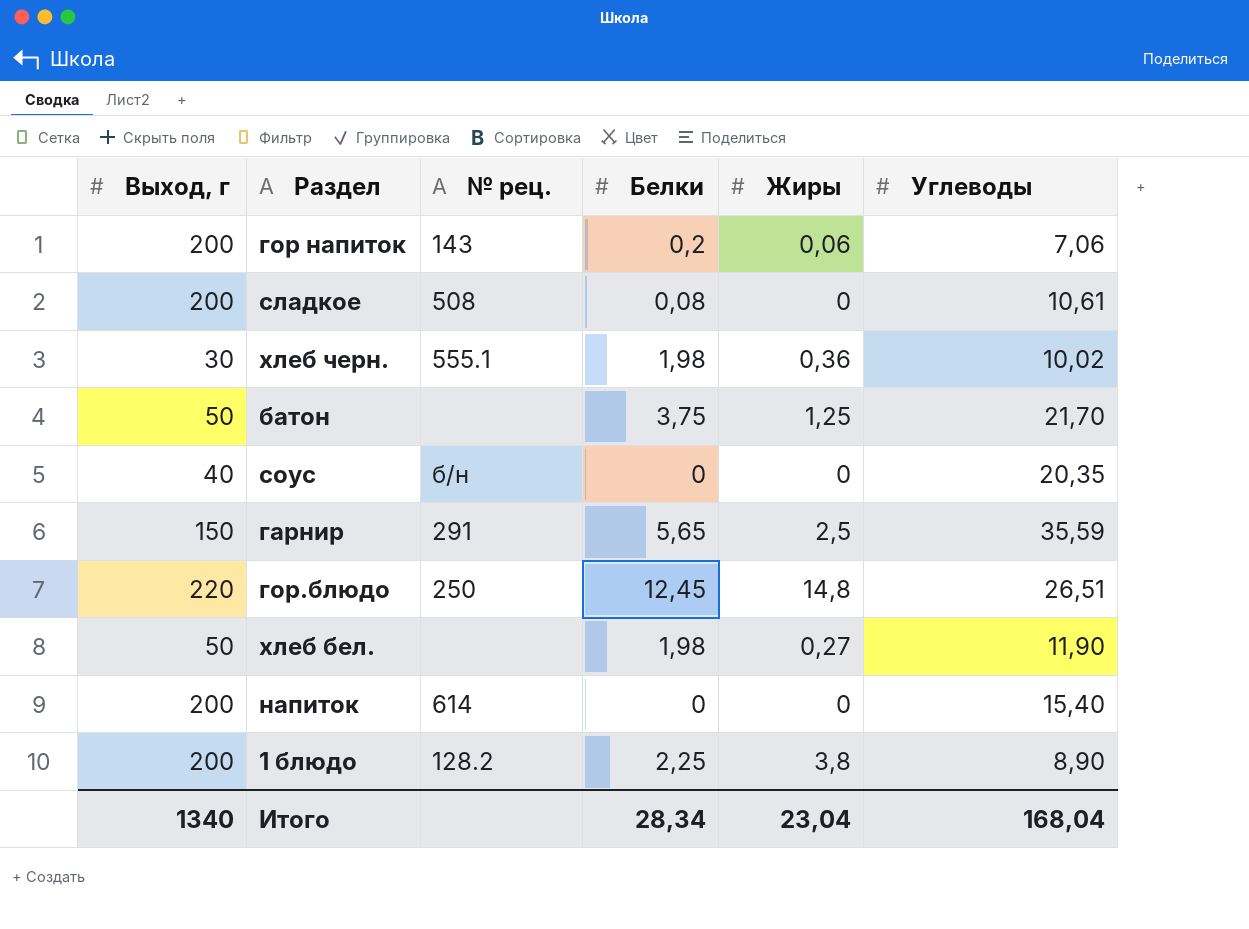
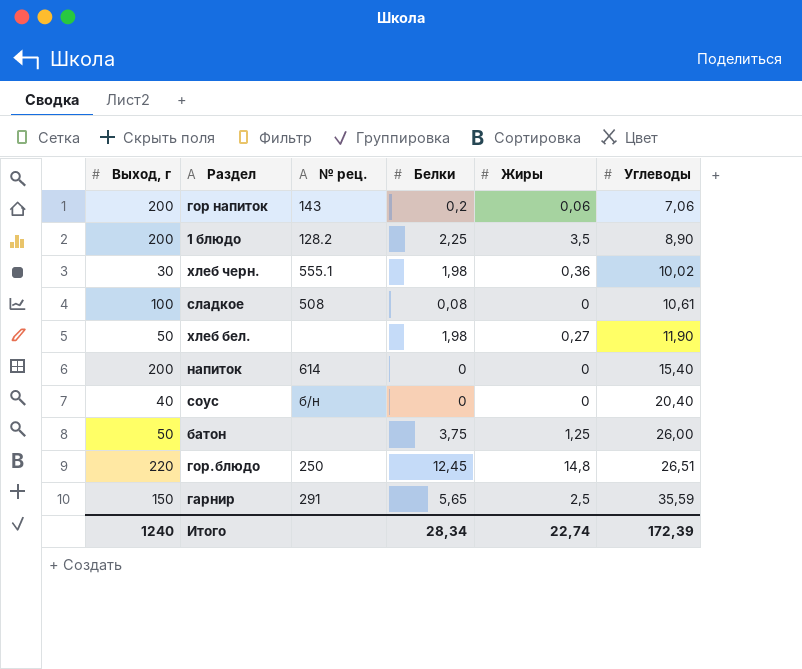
row order: none -> Углеводы ascending
1 блюдо | Жиры: 3,8 -> 3,5
сладкое | Выход, г: 200 -> 100
соус | Углеводы: 20,35 -> 20,40
батон | Углеводы: 21,70 -> 26,00
Итого | Выход, г: 1340 -> 1240
Итого | Жиры: 23,04 -> 22,74
Итого | Углеводы: 168,04 -> 172,39

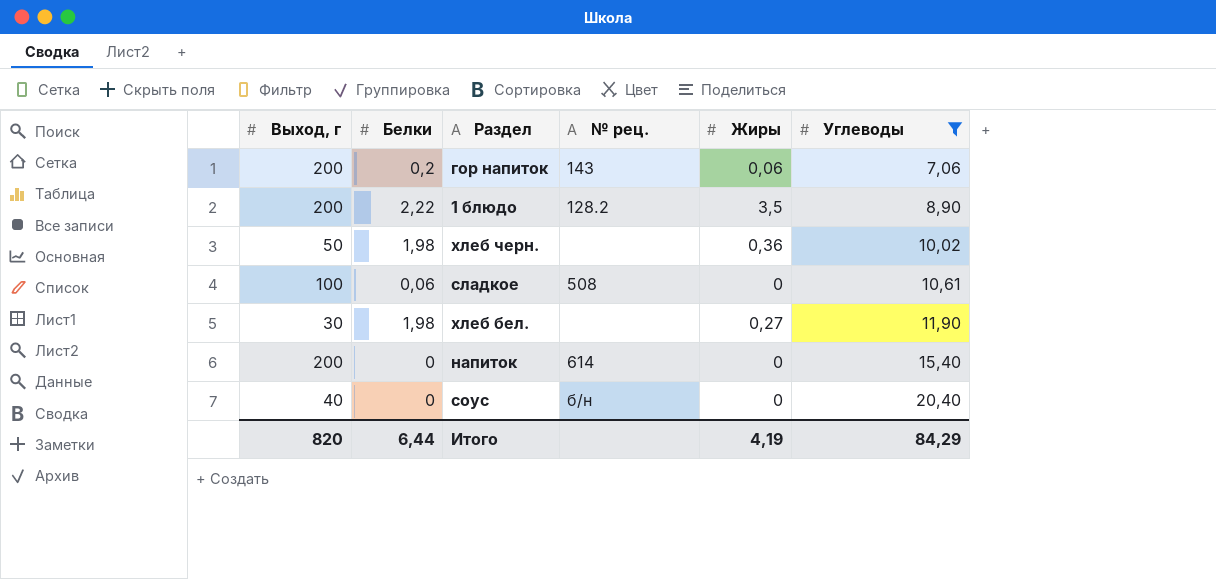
filter: none -> Углеводы <= 20,40
column Белки | position: 4 -> 2
1 блюдо | Белки: 2,25 -> 2,22
хлеб черн. | Выход, г: 30 -> 50
хлеб черн. | № рец.: 555.1 -> none
сладкое | Белки: 0,08 -> 0,06
хлеб бел. | Выход, г: 50 -> 30
Итого | Выход, г: 1240 -> 820
Итого | Белки: 28,34 -> 6,44
Итого | Жиры: 22,74 -> 4,19
Итого | Углеводы: 172,39 -> 84,29

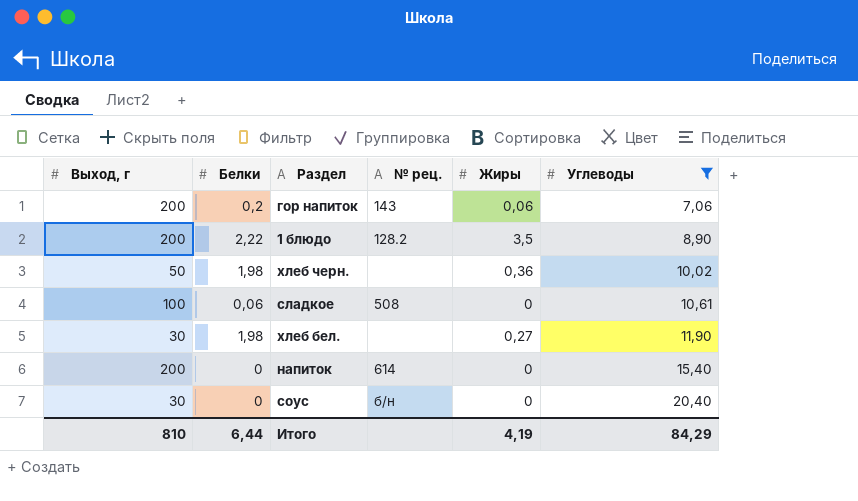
соус | Выход, г: 40 -> 30
Итого | Выход, г: 820 -> 810

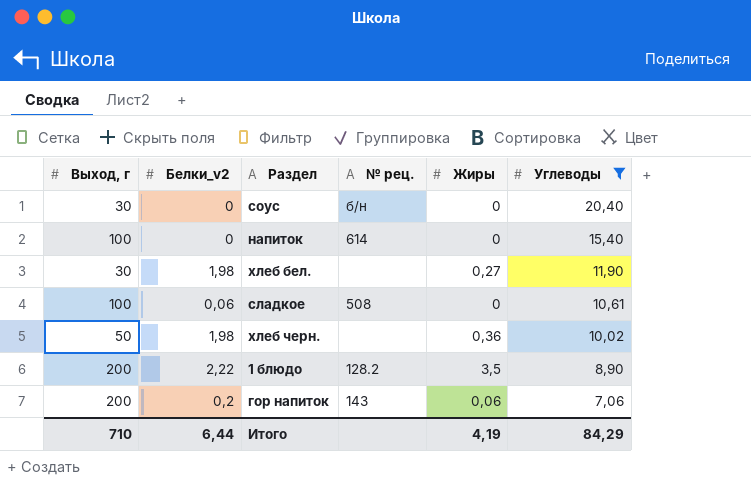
row order: Углеводы ascending -> Углеводы descending
column name: Белки -> Белки_v2
напиток | Выход, г: 200 -> 100
Итого | Выход, г: 810 -> 710

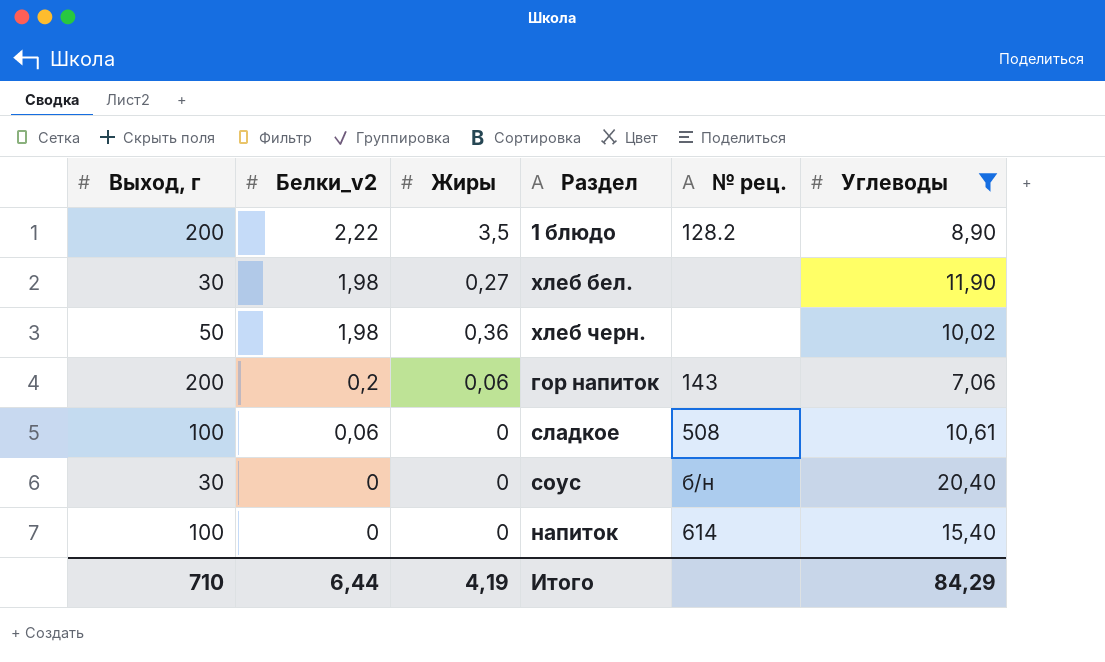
row order: Углеводы descending -> Белки_v2 descending
column Жиры | position: 5 -> 3

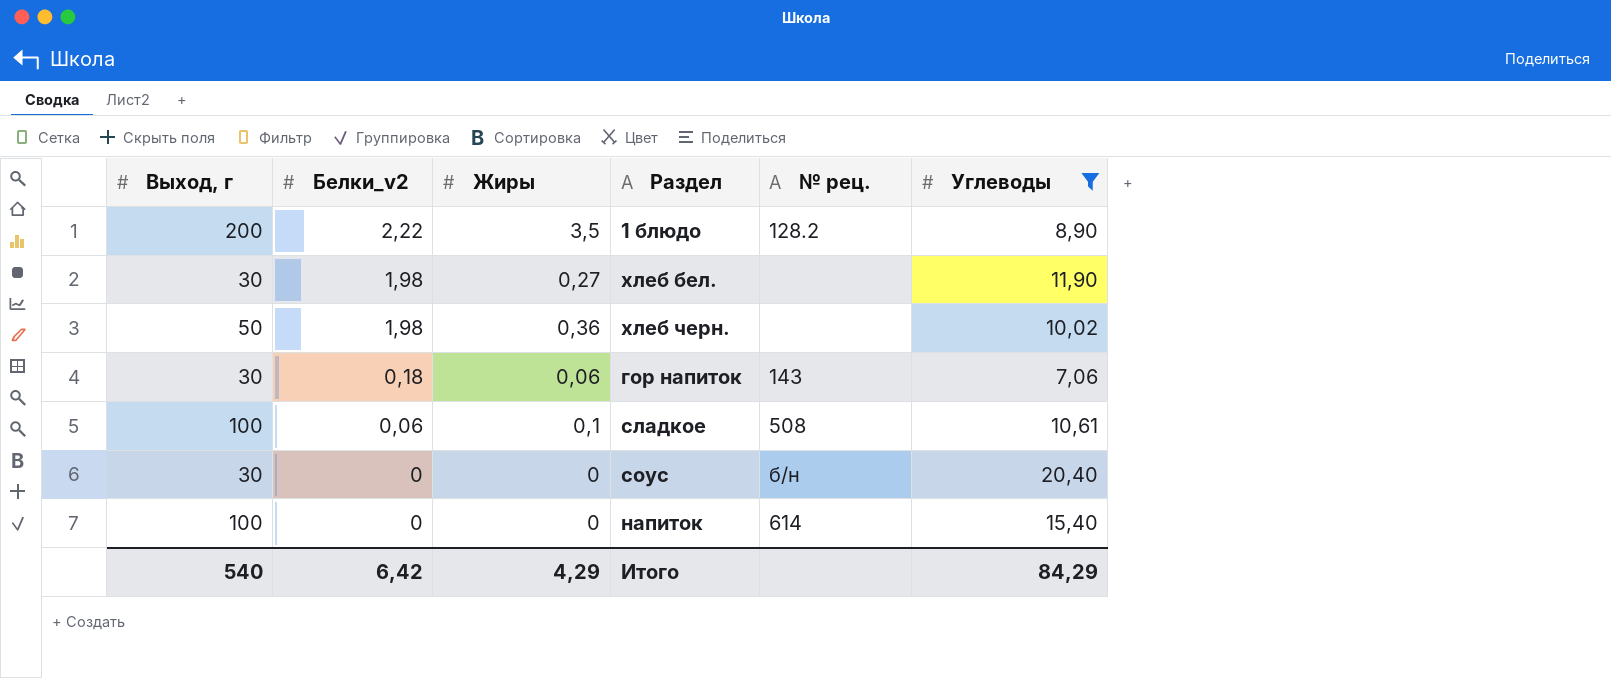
гор напиток | Выход, г: 200 -> 30
гор напиток | Белки_v2: 0,2 -> 0,18
сладкое | Жиры: 0 -> 0,1
Итого | Выход, г: 710 -> 540
Итого | Белки_v2: 6,44 -> 6,42
Итого | Жиры: 4,19 -> 4,29

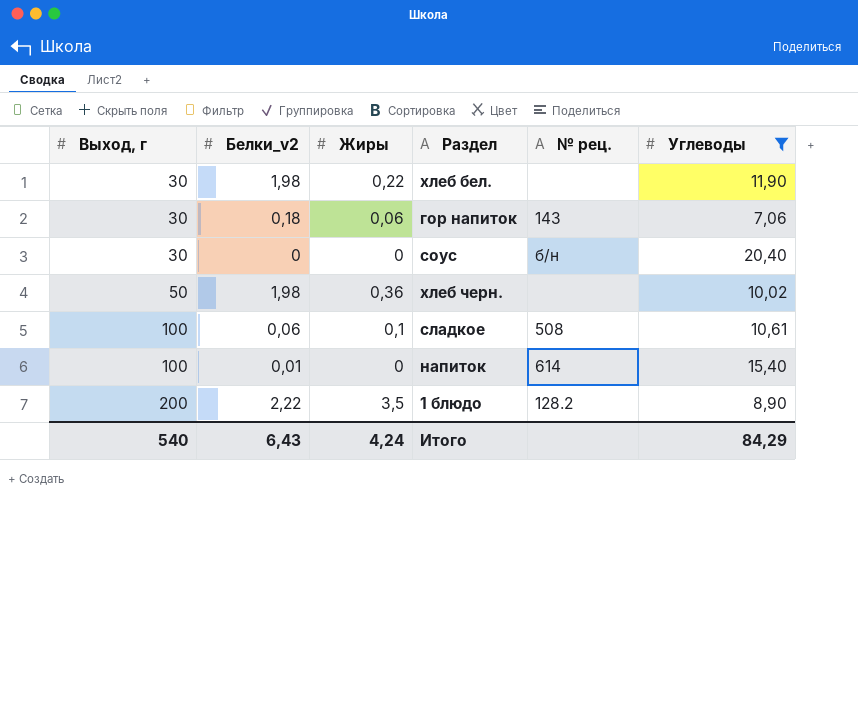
row order: Белки_v2 descending -> Выход, г ascending
хлеб бел. | Жиры: 0,27 -> 0,22
напиток | Белки_v2: 0 -> 0,01
Итого | Белки_v2: 6,42 -> 6,43
Итого | Жиры: 4,29 -> 4,24

